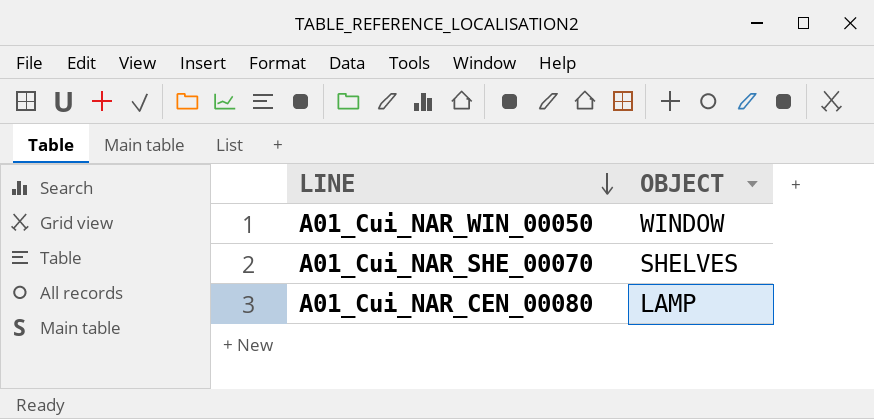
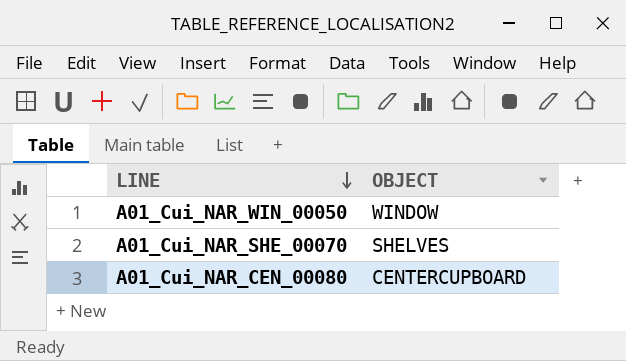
A01_Cui_NAR_CEN_00080 | OBJECT: LAMP -> CENTERCUPBOARD

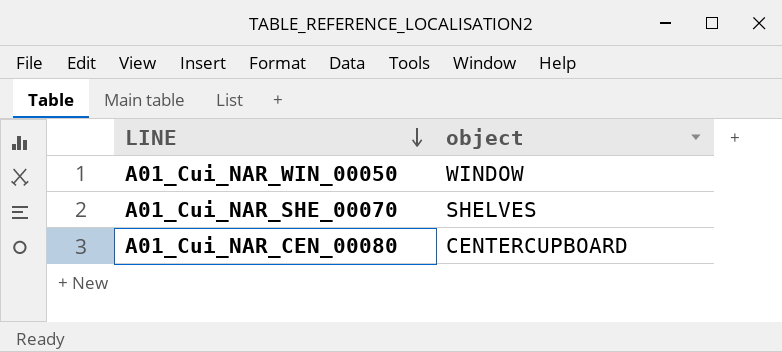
column name: OBJECT -> object

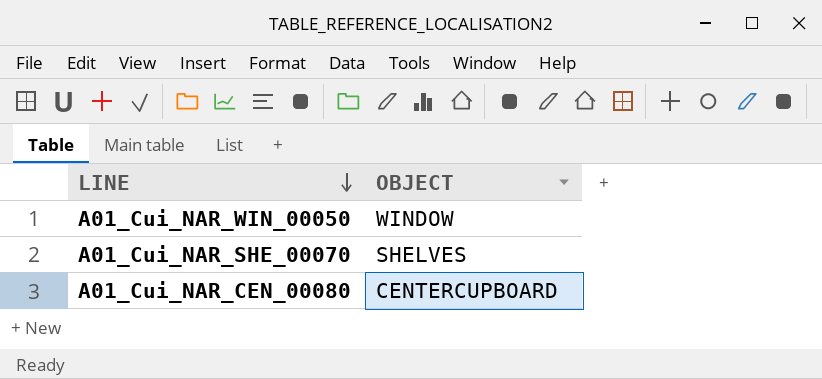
column name: object -> OBJECT

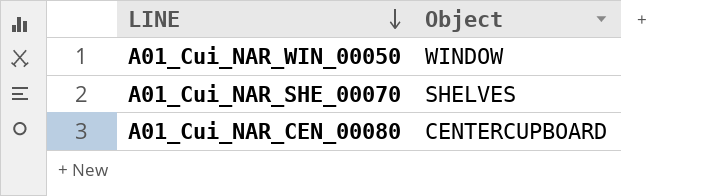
column name: OBJECT -> Object

